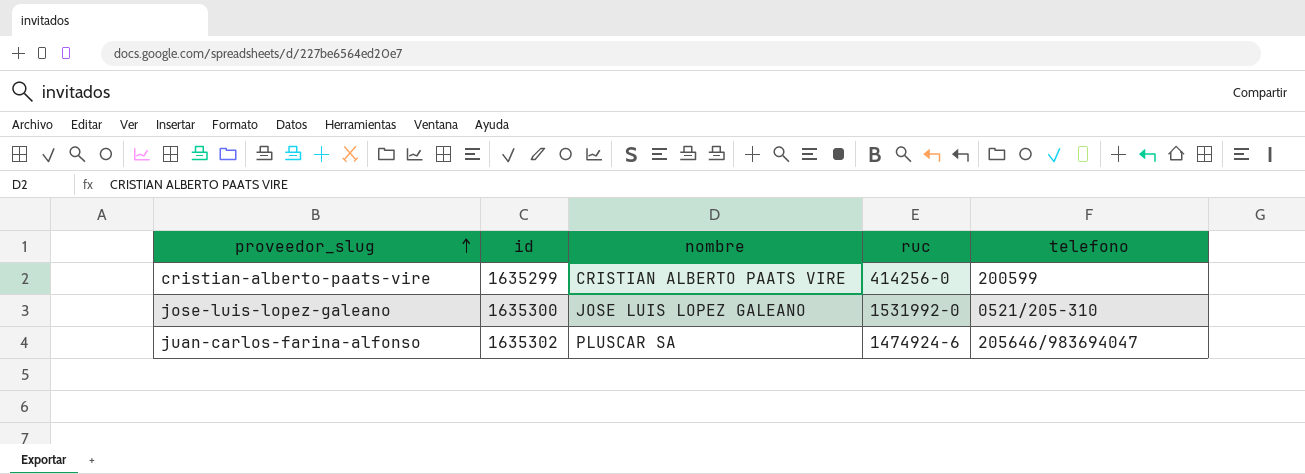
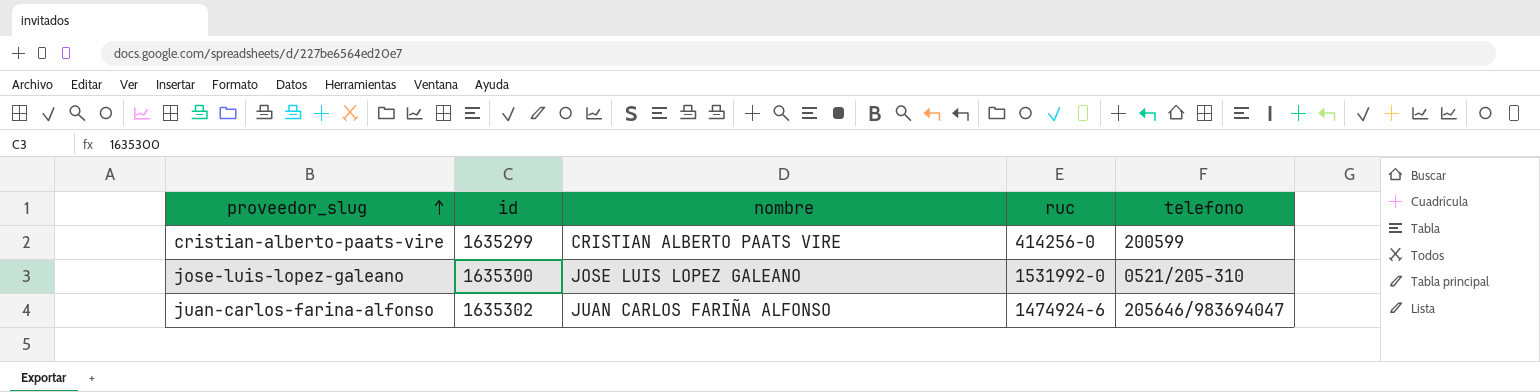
juan-carlos-farina-alfonso | nombre: PLUSCAR SA -> JUAN CARLOS FARIÑA ALFONSO

